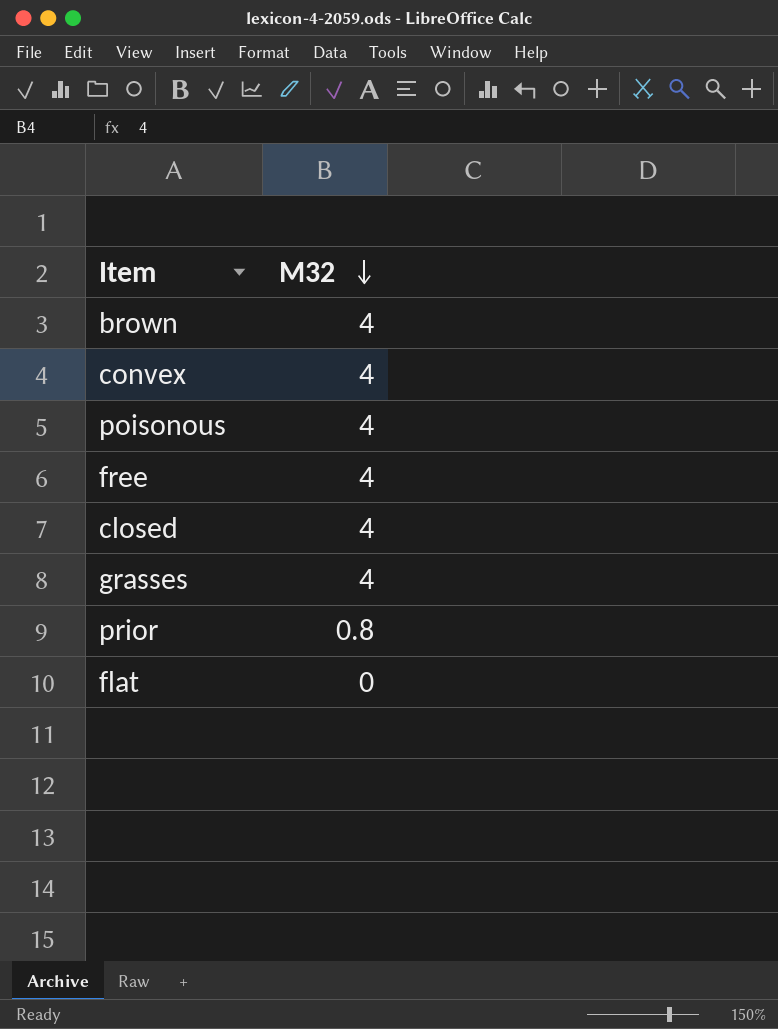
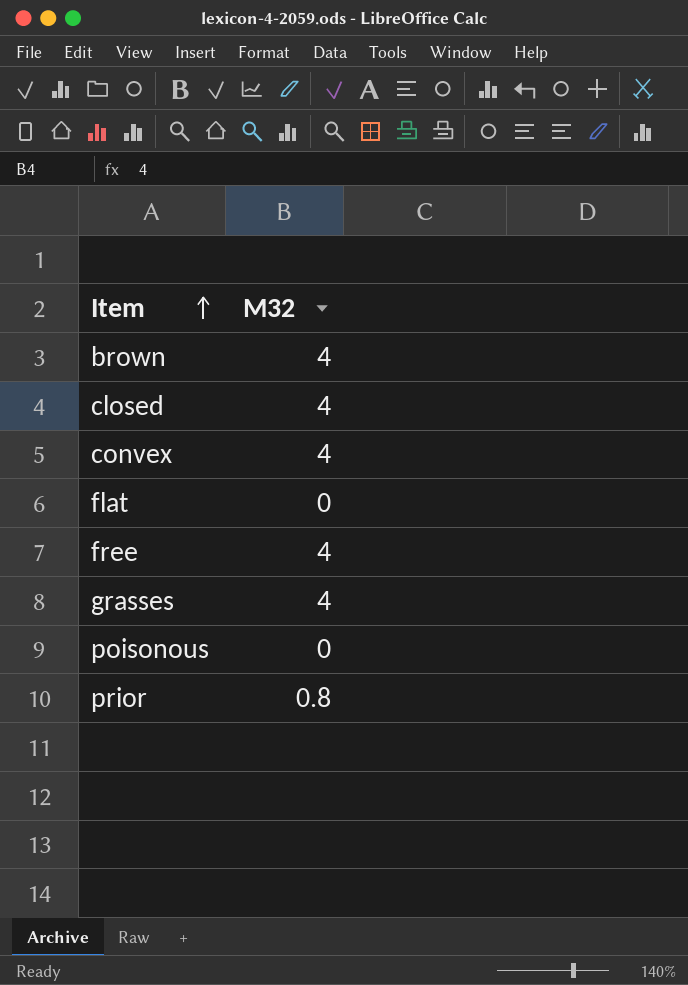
row order: M32 descending -> Item ascending
poisonous | M32: 4 -> 0

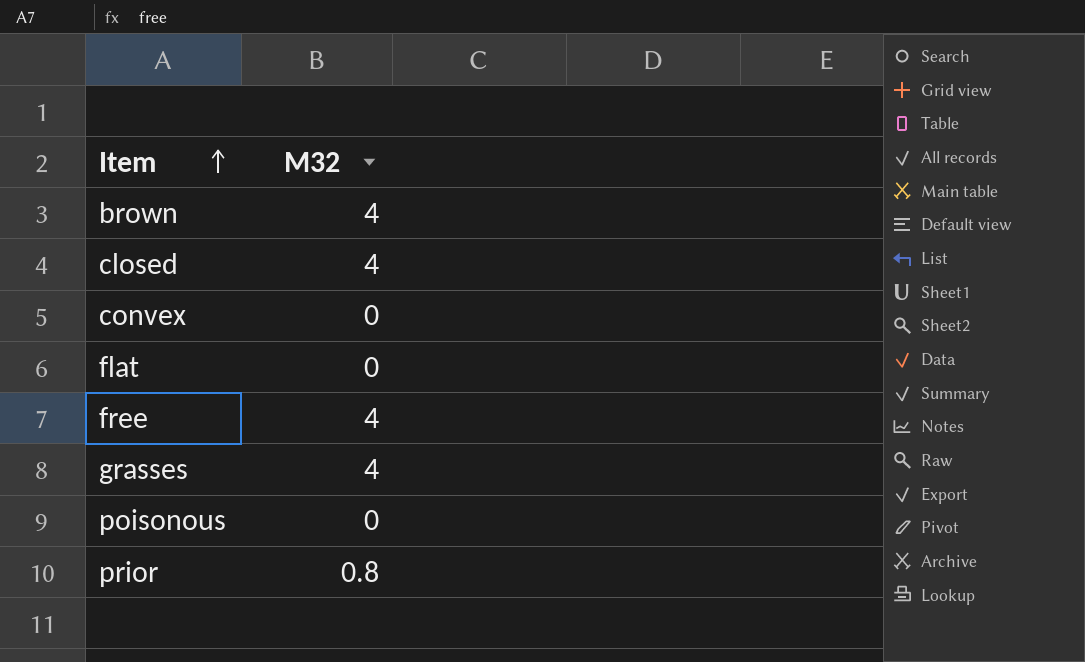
convex | M32: 4 -> 0

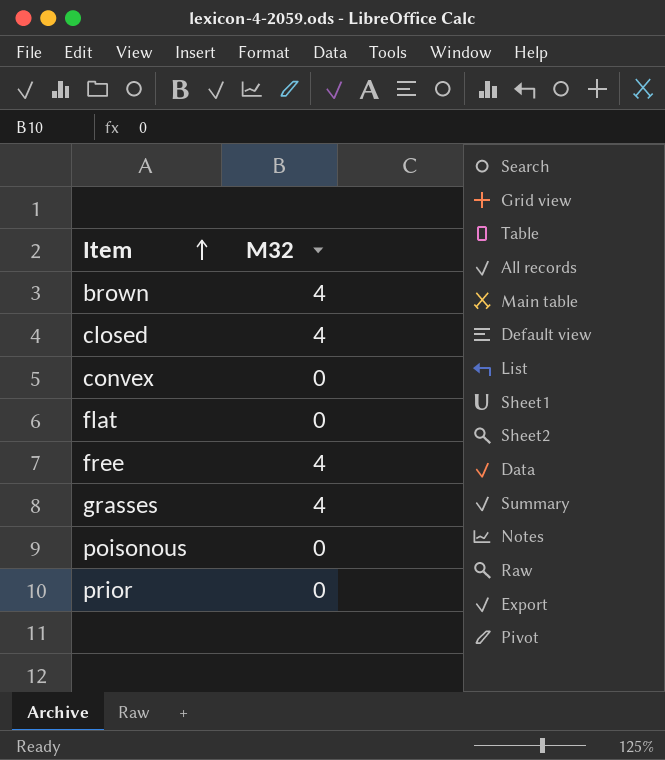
prior | M32: 0.8 -> 0

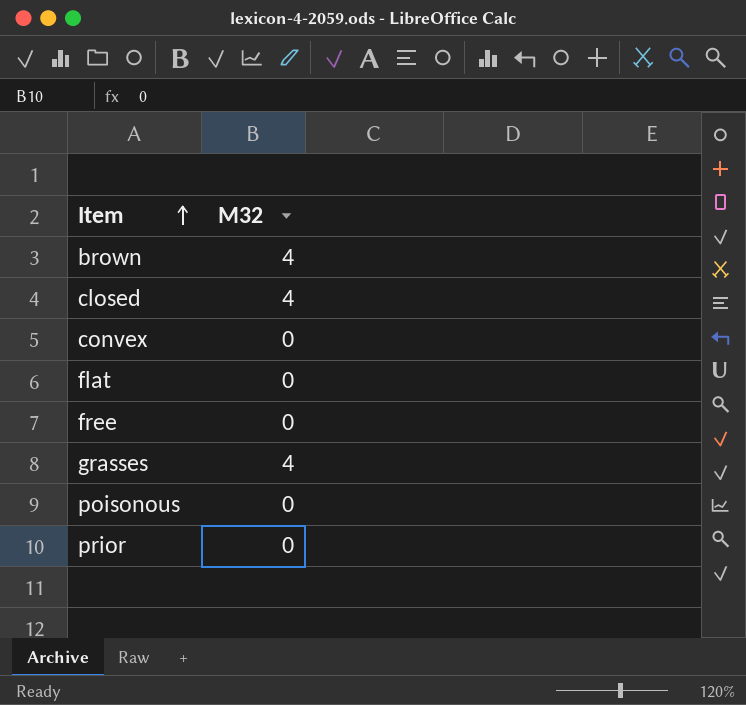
free | M32: 4 -> 0

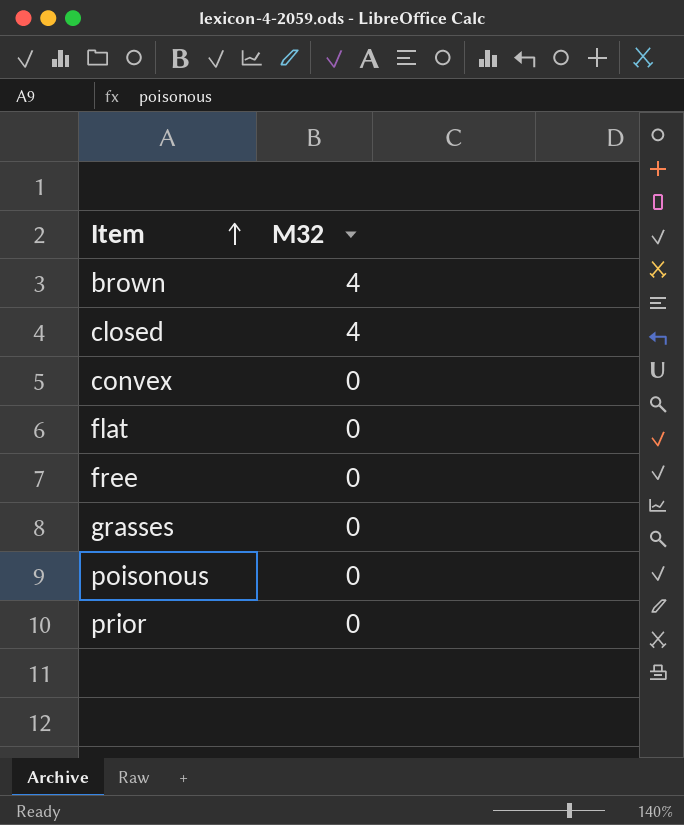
grasses | M32: 4 -> 0

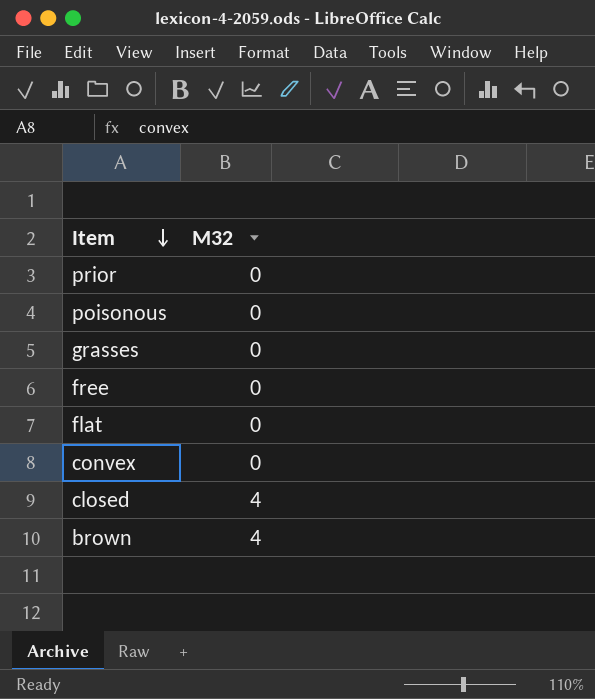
row order: Item ascending -> Item descending

